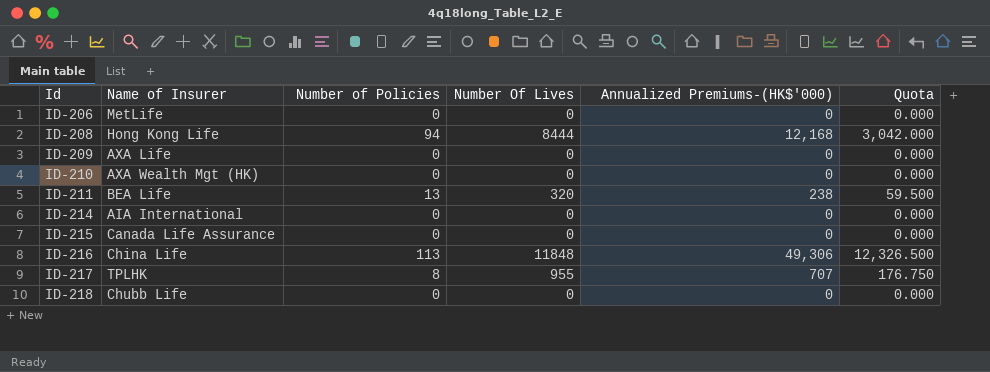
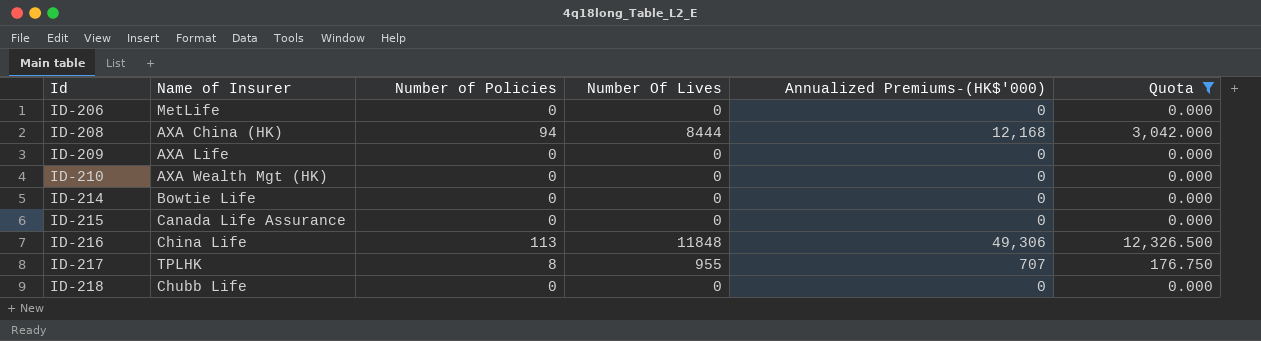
filter: none -> Quota != 59.500
ID-208 | Name of Insurer: Hong Kong Life -> AXA China (HK)
ID-214 | Name of Insurer: AIA International -> Bowtie Life

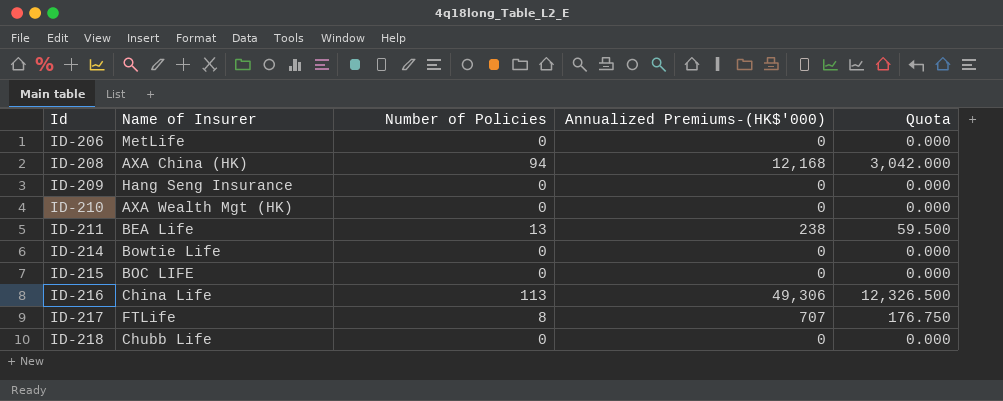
filter: Quota != 59.500 -> none
column Number Of Lives | position: 4 -> none
ID-209 | Name of Insurer: AXA Life -> Hang Seng Insurance
ID-215 | Name of Insurer: Canada Life Assurance -> BOC LIFE
ID-217 | Name of Insurer: TPLHK -> FTLife

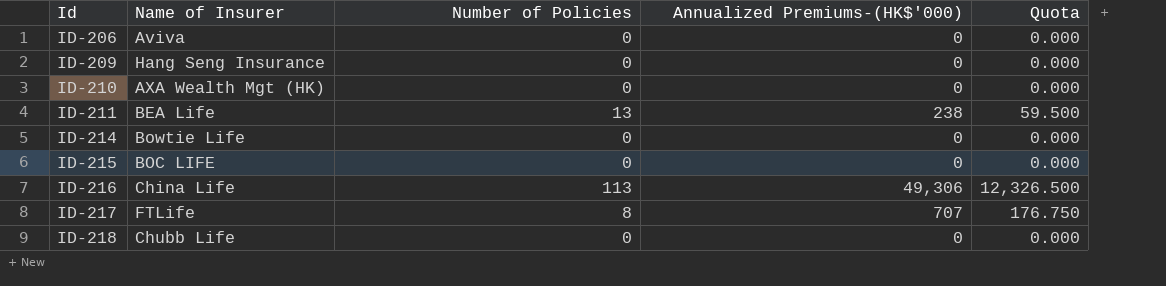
row ID-208: AXA China (HK) | 94 | 12,168 | 3,042.000 -> none
ID-206 | Name of Insurer: MetLife -> Aviva

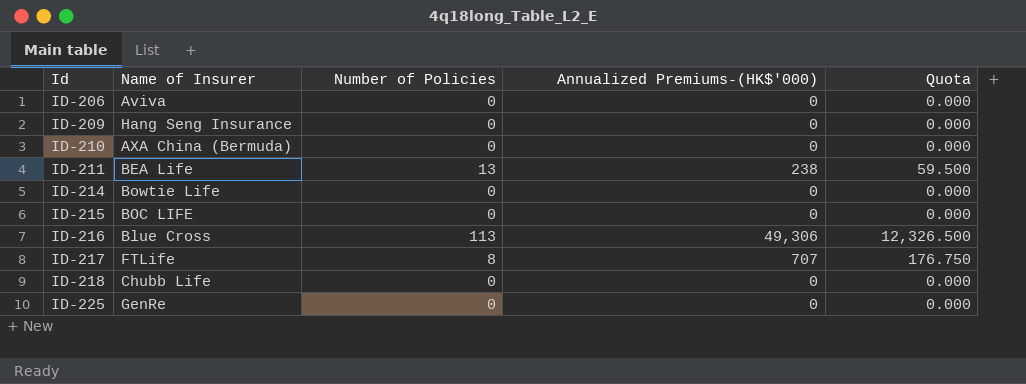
ID-210 | Name of Insurer: AXA Wealth Mgt (HK) -> AXA China (Bermuda)
ID-216 | Name of Insurer: China Life -> Blue Cross
row ID-225: none -> GenRe | 0 | 0 | 0.000

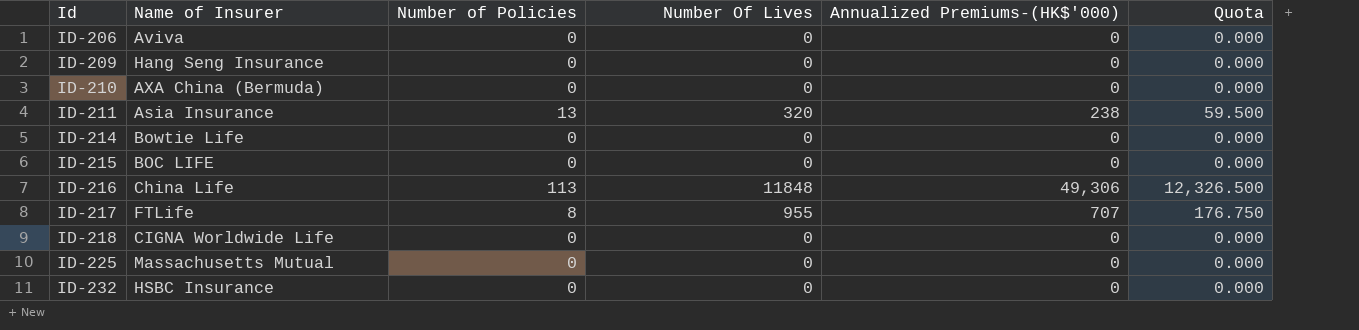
column Number Of Lives | position: none -> 4
ID-211 | Name of Insurer: BEA Life -> Asia Insurance
ID-216 | Name of Insurer: Blue Cross -> China Life
ID-218 | Name of Insurer: Chubb Life -> CIGNA Worldwide Life
ID-225 | Name of Insurer: GenRe -> Massachusetts Mutual
row ID-232: none -> HSBC Insurance | 0 | 0 | 0 | 0.000

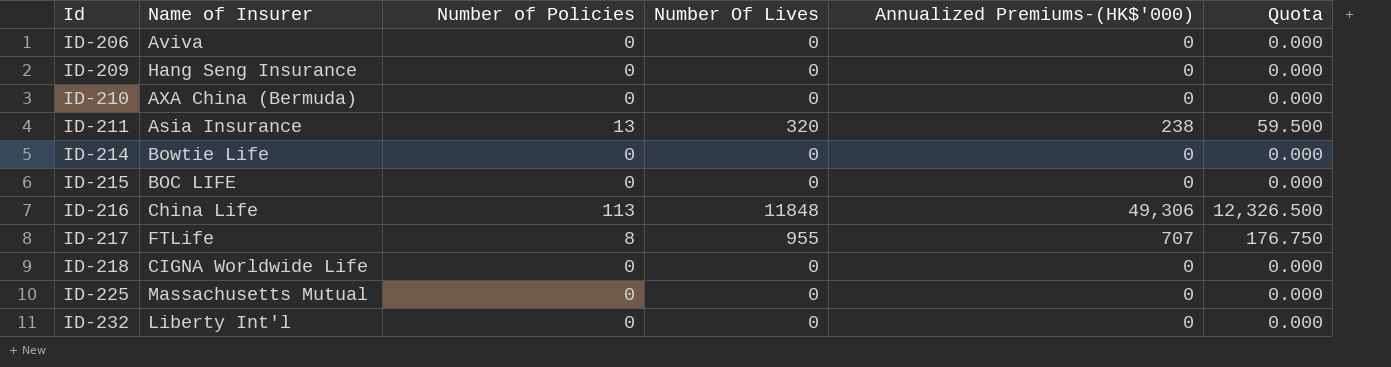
ID-232 | Name of Insurer: HSBC Insurance -> Liberty Int'l

